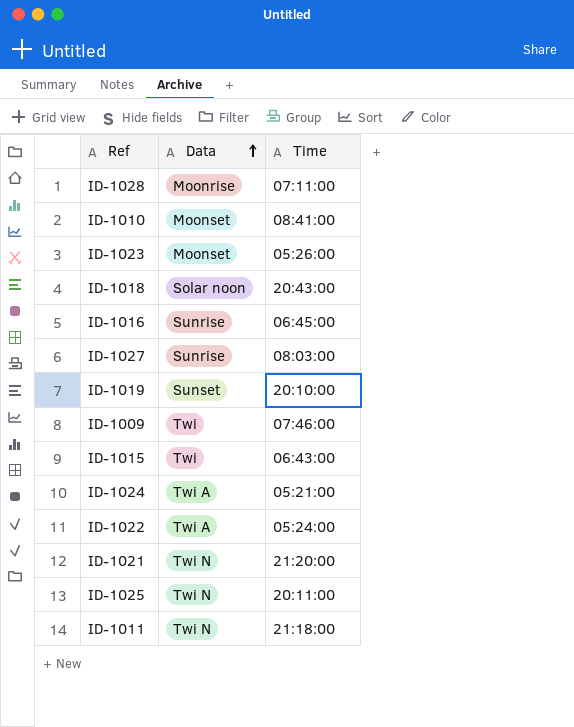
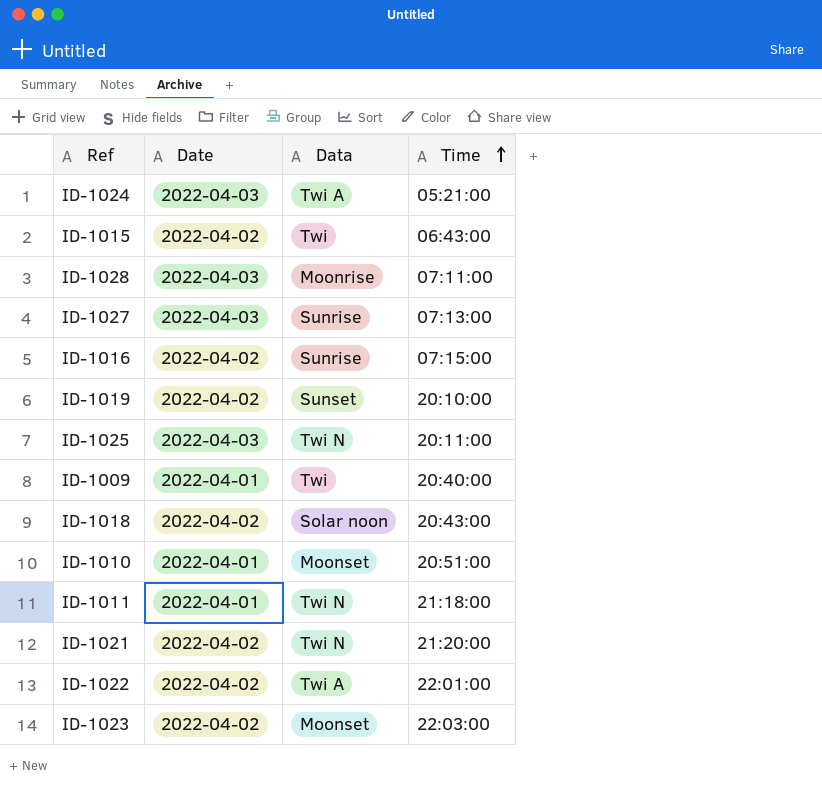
row order: Data ascending -> Time ascending
column Date | position: none -> 2
ID-1027 | Time: 08:03:00 -> 07:13:00
ID-1016 | Time: 06:45:00 -> 07:15:00
ID-1009 | Time: 07:46:00 -> 20:40:00
ID-1010 | Time: 08:41:00 -> 20:51:00
ID-1022 | Time: 05:24:00 -> 22:01:00
ID-1023 | Time: 05:26:00 -> 22:03:00

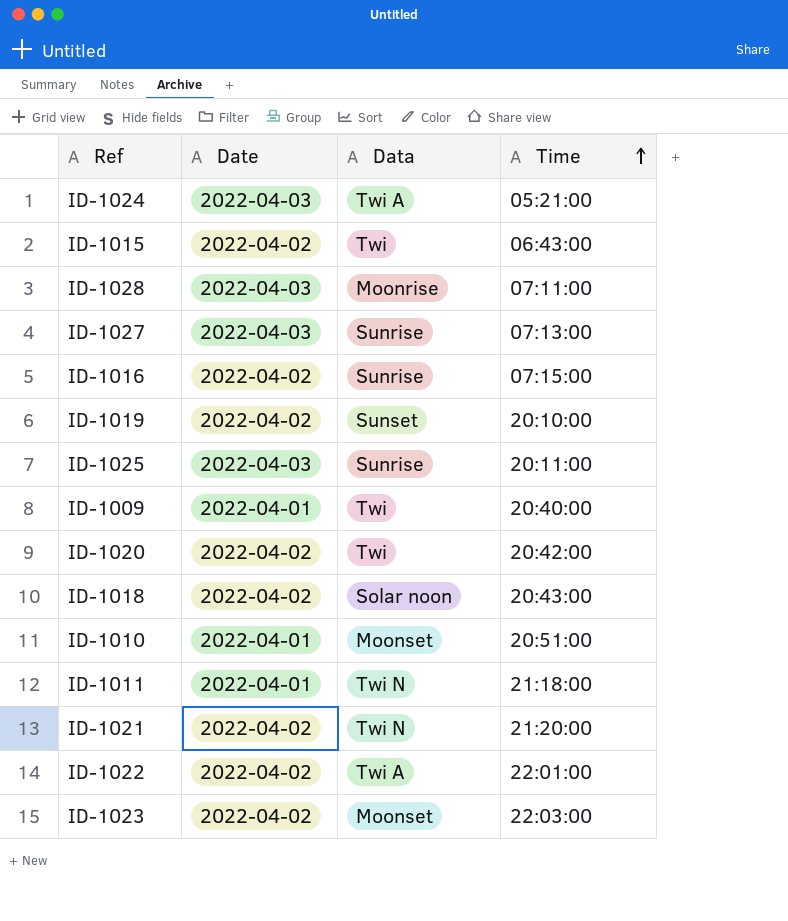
ID-1025 | Data: Twi N -> Sunrise
row ID-1020: none -> 2022-04-02 | Twi | 20:42:00

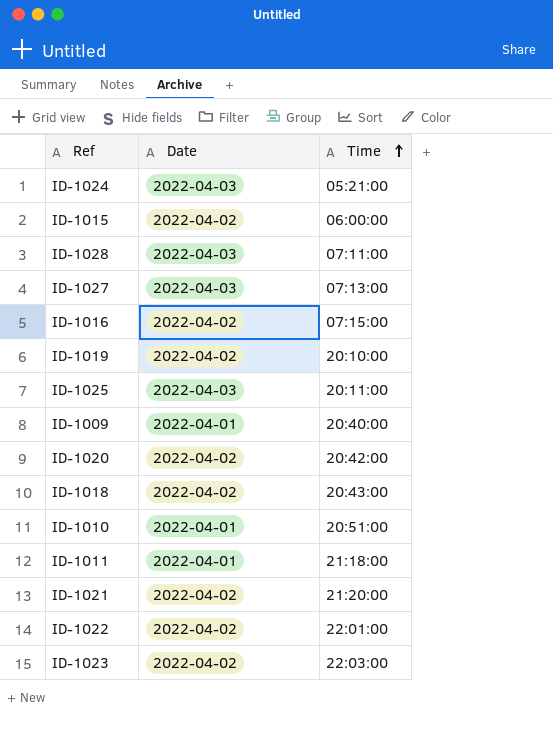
column Data | position: 3 -> none
ID-1015 | Time: 06:43:00 -> 06:00:00

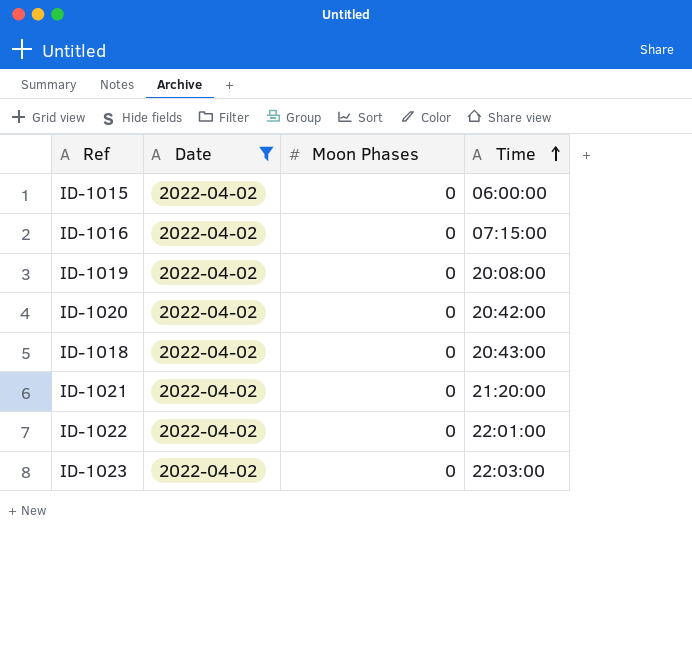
filter: none -> Date = 2022-04-02
column Moon Phases | position: none -> 3
ID-1019 | Time: 20:10:00 -> 20:08:00

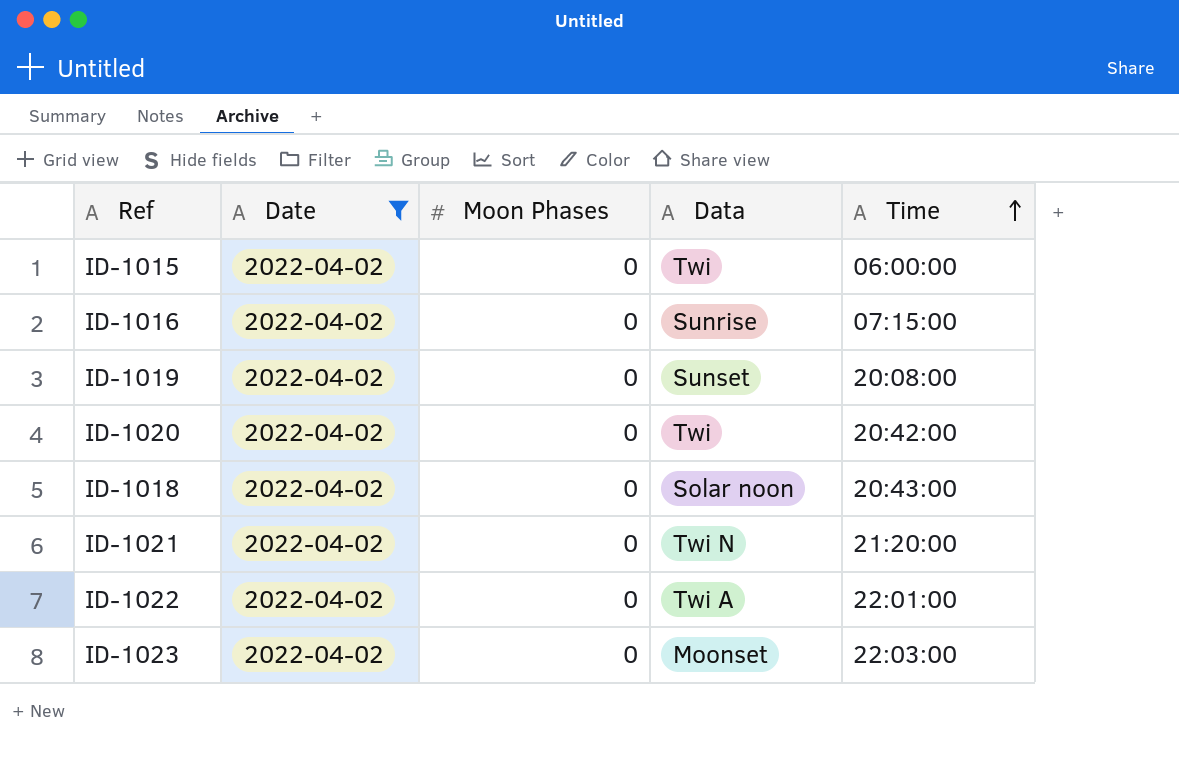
column Data | position: none -> 4

